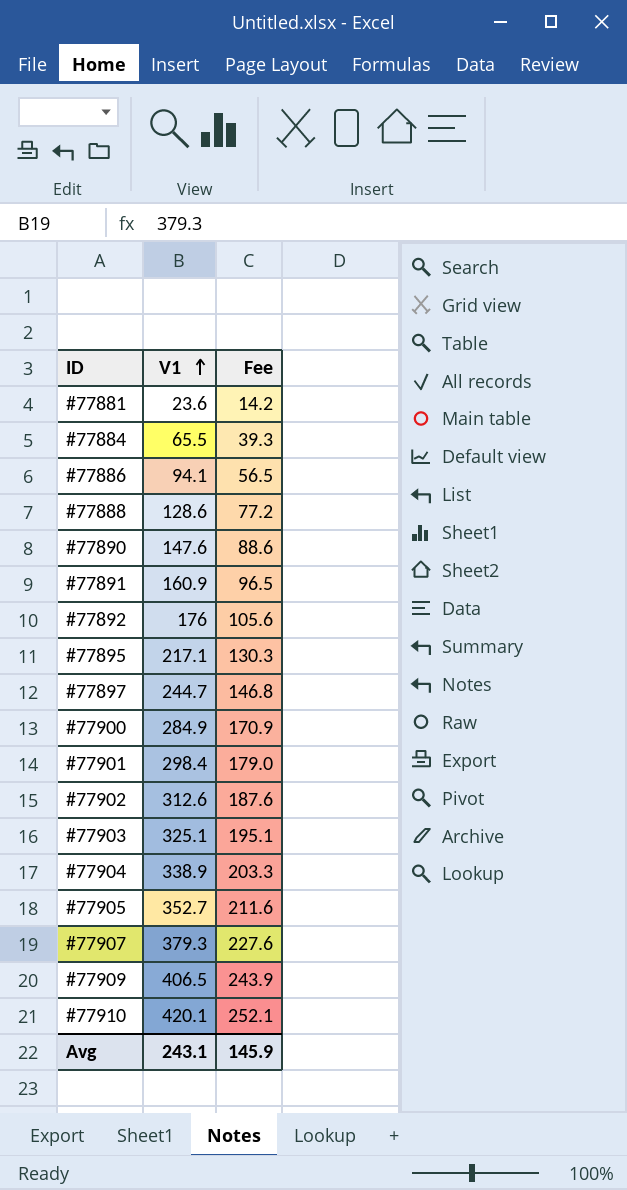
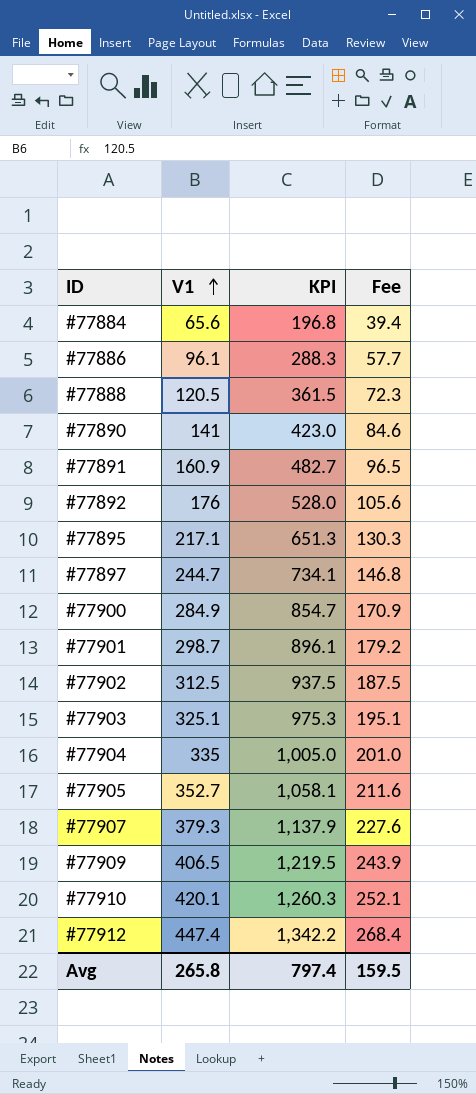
column KPI | formula: none -> [V1] * 3
row #77881: 23.6 | 14.2 -> none
#77884 | V1: 65.5 -> 65.6
#77884 | Fee: 39.3 -> 39.4
#77886 | V1: 94.1 -> 96.1
#77886 | Fee: 56.5 -> 57.7
#77888 | V1: 128.6 -> 120.5
#77888 | Fee: 77.2 -> 72.3
#77890 | V1: 147.6 -> 141
#77890 | Fee: 88.6 -> 84.6
#77901 | V1: 298.4 -> 298.7
#77901 | Fee: 179.0 -> 179.2
#77902 | V1: 312.6 -> 312.5
#77902 | Fee: 187.6 -> 187.5
#77904 | V1: 338.9 -> 335
#77904 | Fee: 203.3 -> 201.0
row #77912: none -> 447.4 | 1,342.2 | 268.4
Avg | V1: 243.1 -> 265.8
Avg | Fee: 145.9 -> 159.5

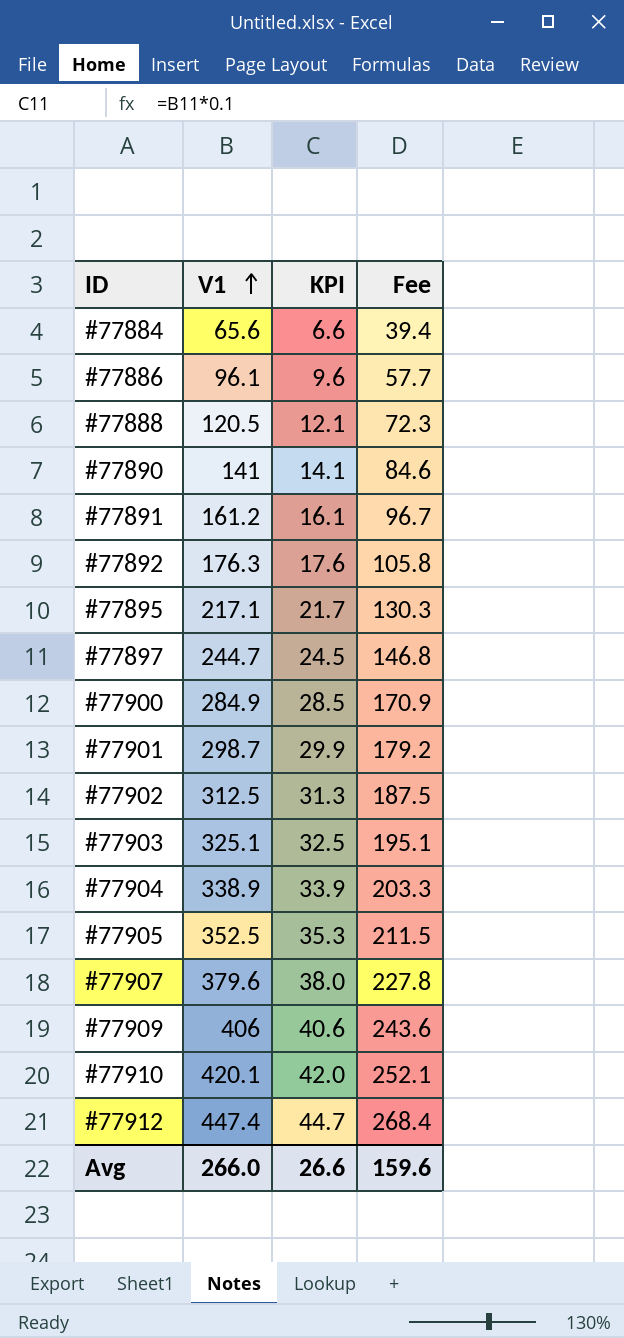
column KPI | formula: [V1] * 3 -> [V1] * 0.1
#77891 | V1: 160.9 -> 161.2
#77891 | Fee: 96.5 -> 96.7
#77892 | V1: 176 -> 176.3
#77892 | Fee: 105.6 -> 105.8
#77904 | V1: 335 -> 338.9
#77904 | Fee: 201.0 -> 203.3
#77905 | V1: 352.7 -> 352.5
#77905 | Fee: 211.6 -> 211.5
#77907 | V1: 379.3 -> 379.6
#77907 | Fee: 227.6 -> 227.8
#77909 | V1: 406.5 -> 406
#77909 | Fee: 243.9 -> 243.6
Avg | V1: 265.8 -> 266.0
Avg | KPI: 797.4 -> 26.6
Avg | Fee: 159.5 -> 159.6

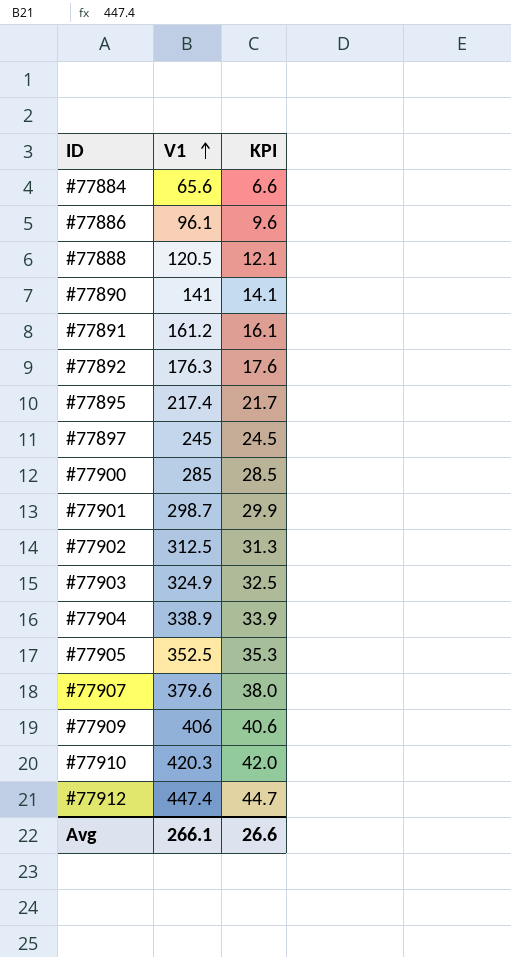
column Fee | formula: [V1] * 0.6 -> none
#77895 | V1: 217.1 -> 217.4
#77897 | V1: 244.7 -> 245
#77900 | V1: 284.9 -> 285
#77903 | V1: 325.1 -> 324.9
#77910 | V1: 420.1 -> 420.3
Avg | V1: 266.0 -> 266.1

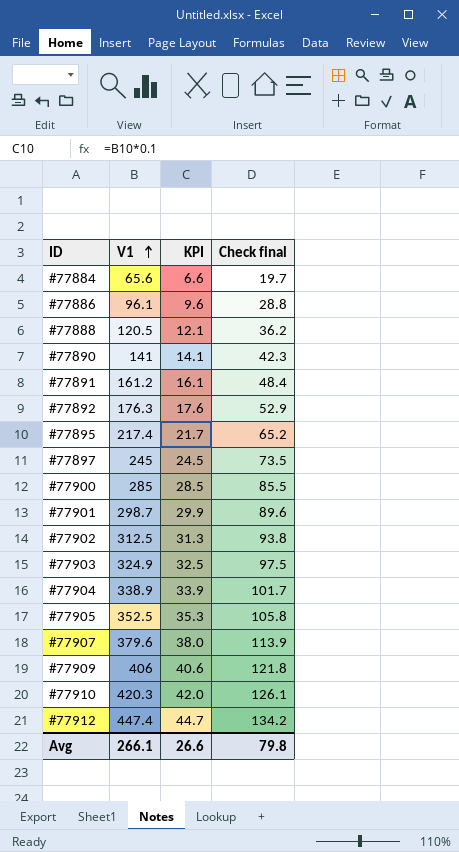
column Check final | formula: none -> [V1] * 0.3

